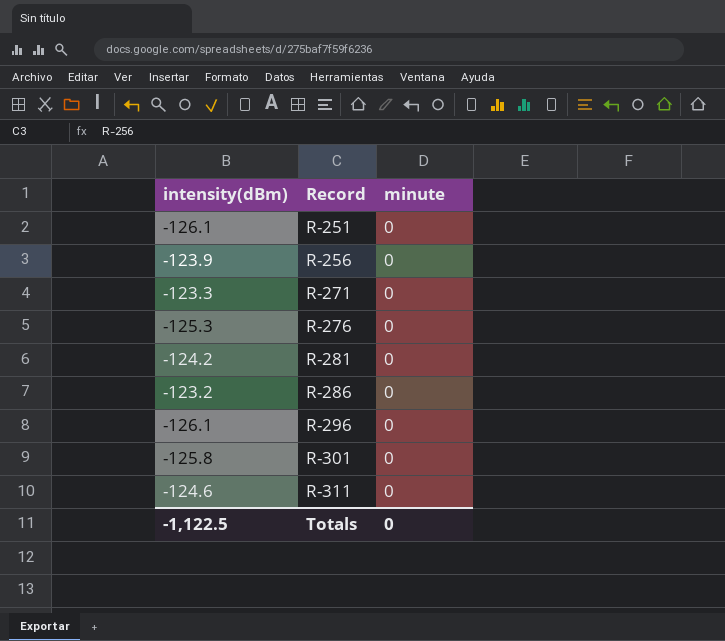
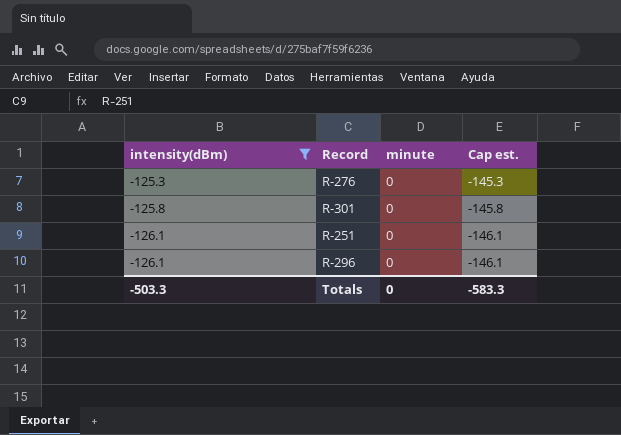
filter: none -> intensity(dBm) <= -125.3
row order: Record ascending -> intensity(dBm) descending
column Cap est. | formula: none -> [intensity(dBm)] - 20
Totals | intensity(dBm): -1,122.5 -> -503.3

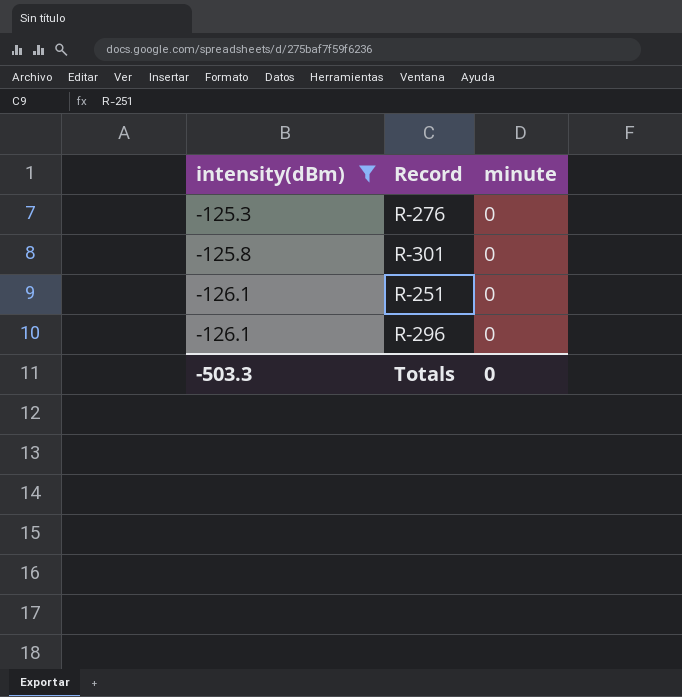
column Cap est. | formula: [intensity(dBm)] - 20 -> none

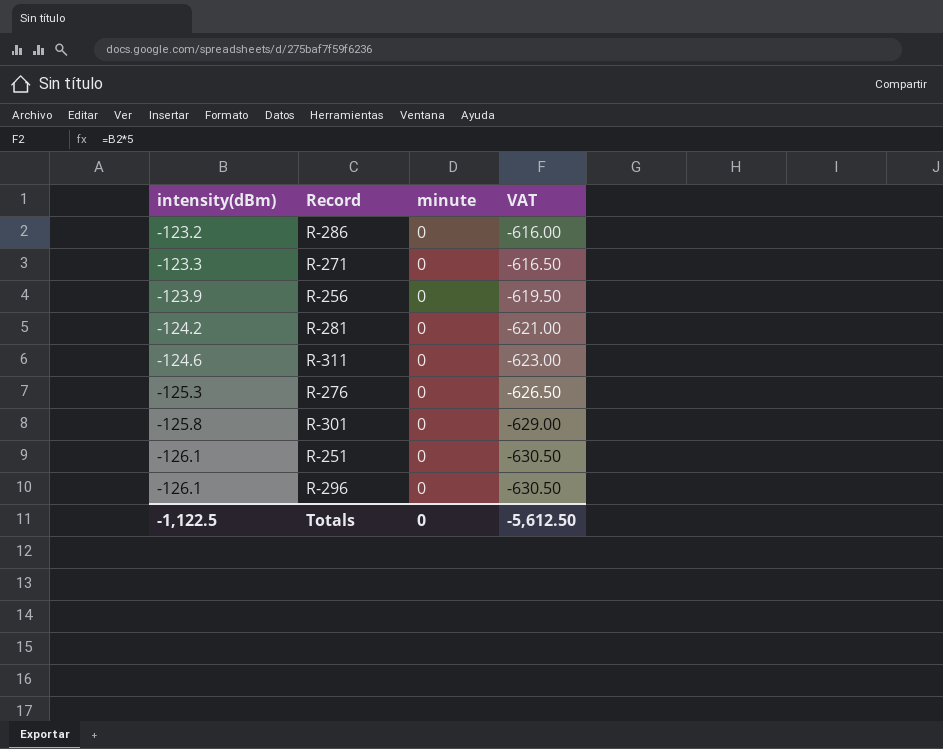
filter: intensity(dBm) <= -125.3 -> none
column VAT | formula: none -> [intensity(dBm)] * 5
Totals | intensity(dBm): -503.3 -> -1,122.5

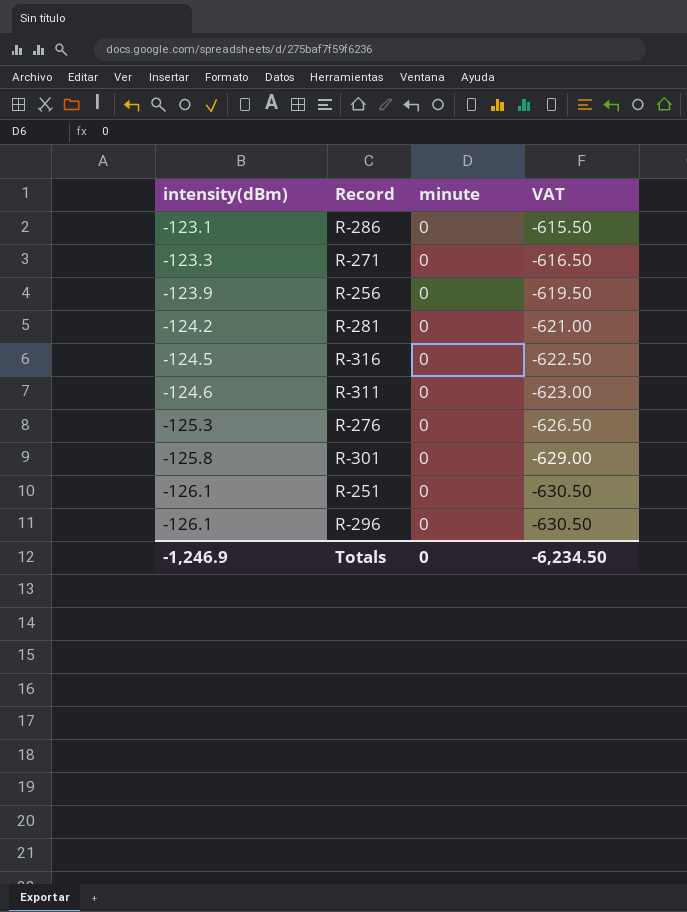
R-286 | intensity(dBm): -123.2 -> -123.1
R-286 | VAT: -616.00 -> -615.50
row R-316: none -> -124.5 | 0 | -622.50
Totals | intensity(dBm): -1,122.5 -> -1,246.9
Totals | VAT: -5,612.50 -> -6,234.50

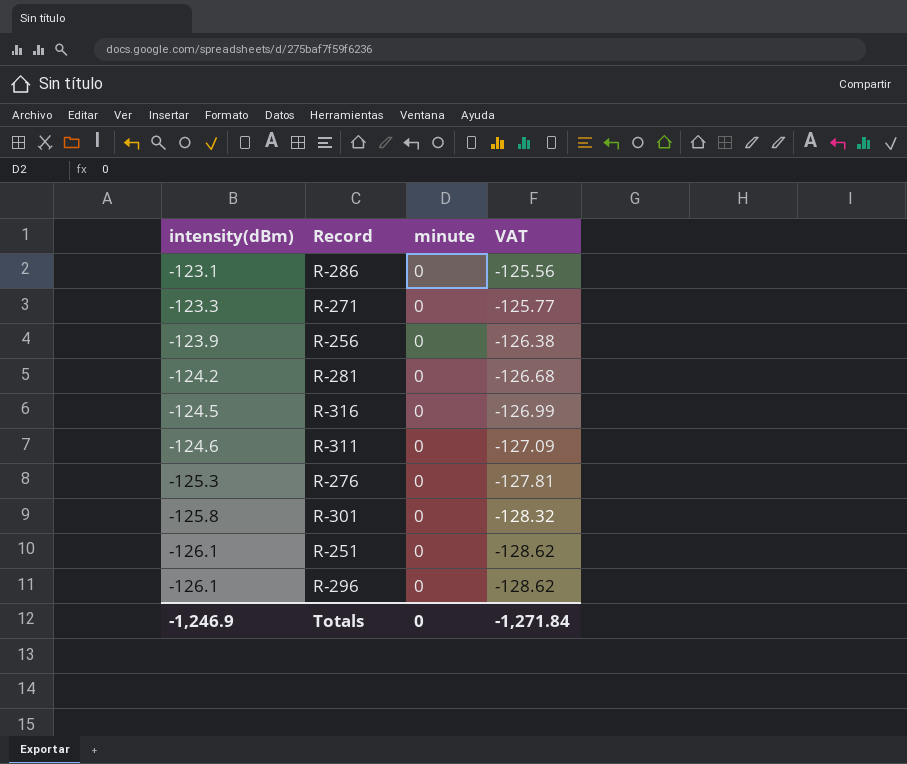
column VAT | formula: [intensity(dBm)] * 5 -> [intensity(dBm)] * 1.02
Totals | VAT: -6,234.50 -> -1,271.84

